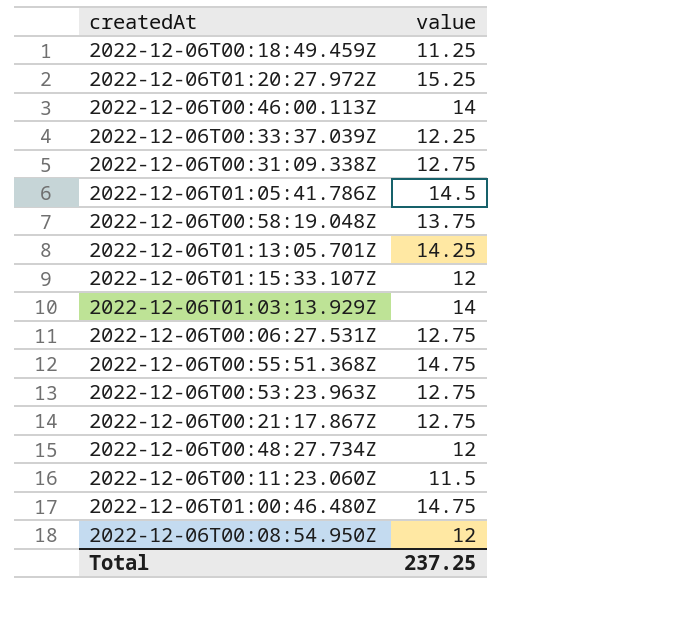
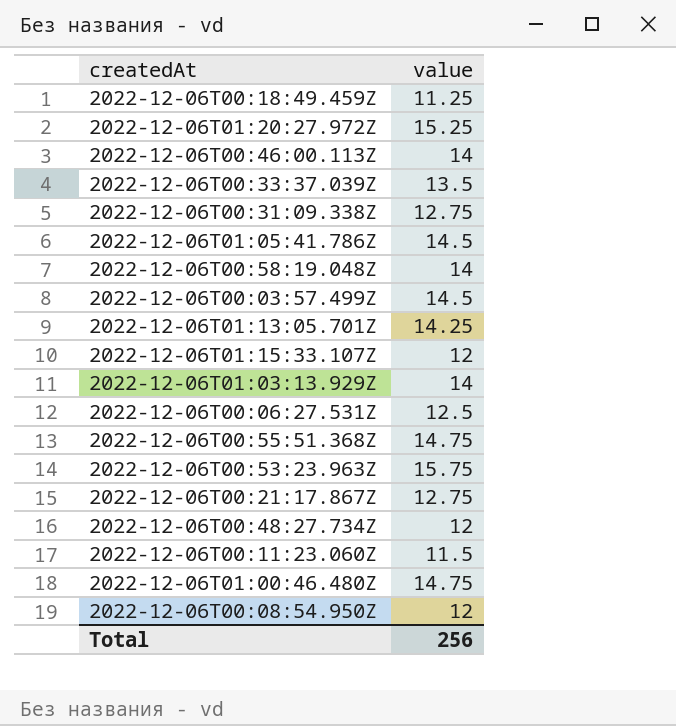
2022-12-06T00:33:37.039Z | value: 12.25 -> 13.5
2022-12-06T00:58:19.048Z | value: 13.75 -> 14
row 2022-12-06T00:03:57.499Z: none -> 14.5
2022-12-06T00:06:27.531Z | value: 12.75 -> 12.5
2022-12-06T00:53:23.963Z | value: 12.75 -> 15.75
Total | value: 237.25 -> 256

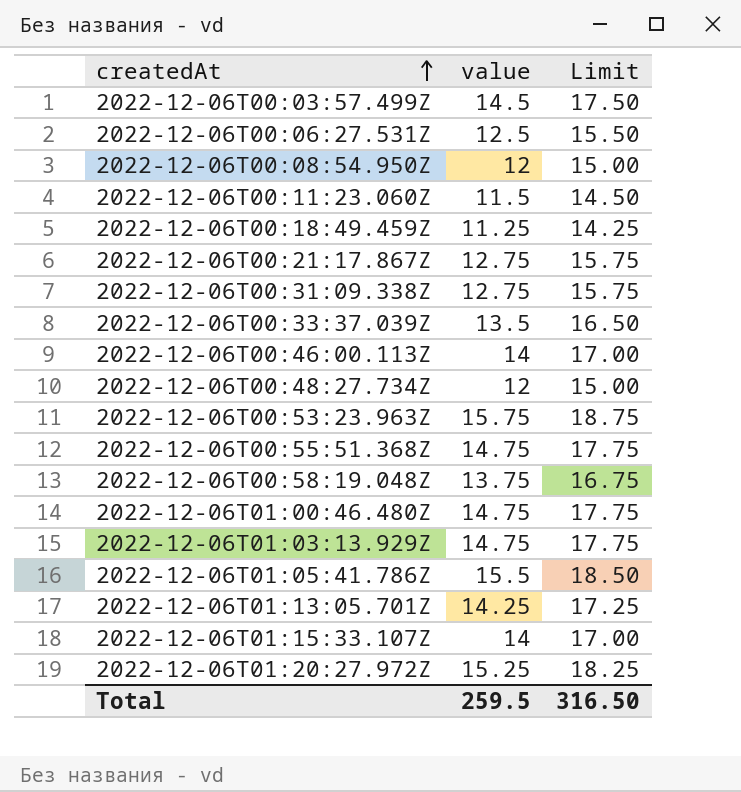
row order: none -> createdAt ascending
column Limit | formula: none -> [value] + 3
2022-12-06T00:58:19.048Z | value: 14 -> 13.75
2022-12-06T01:03:13.929Z | value: 14 -> 14.75
2022-12-06T01:05:41.786Z | value: 14.5 -> 15.5
2022-12-06T01:15:33.107Z | value: 12 -> 14
Total | value: 256 -> 259.5

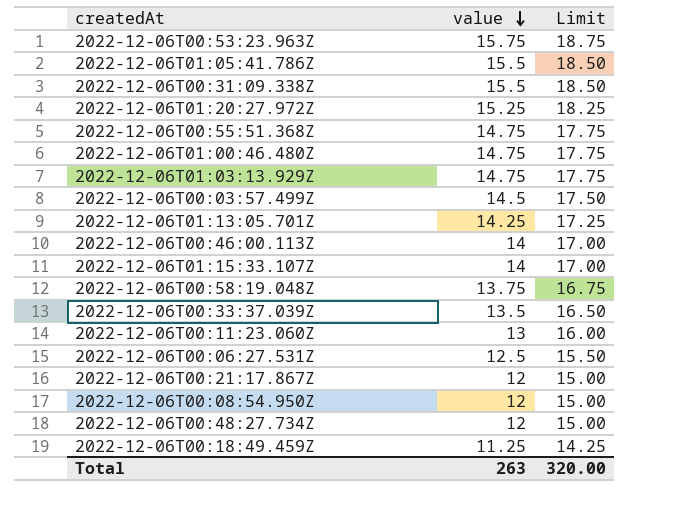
row order: createdAt ascending -> value descending
2022-12-06T00:31:09.338Z | value: 12.75 -> 15.5
2022-12-06T00:31:09.338Z | Limit: 15.75 -> 18.50
2022-12-06T00:11:23.060Z | value: 11.5 -> 13
2022-12-06T00:11:23.060Z | Limit: 14.50 -> 16.00
2022-12-06T00:21:17.867Z | value: 12.75 -> 12
2022-12-06T00:21:17.867Z | Limit: 15.75 -> 15.00
Total | value: 259.5 -> 263
Total | Limit: 316.50 -> 320.00

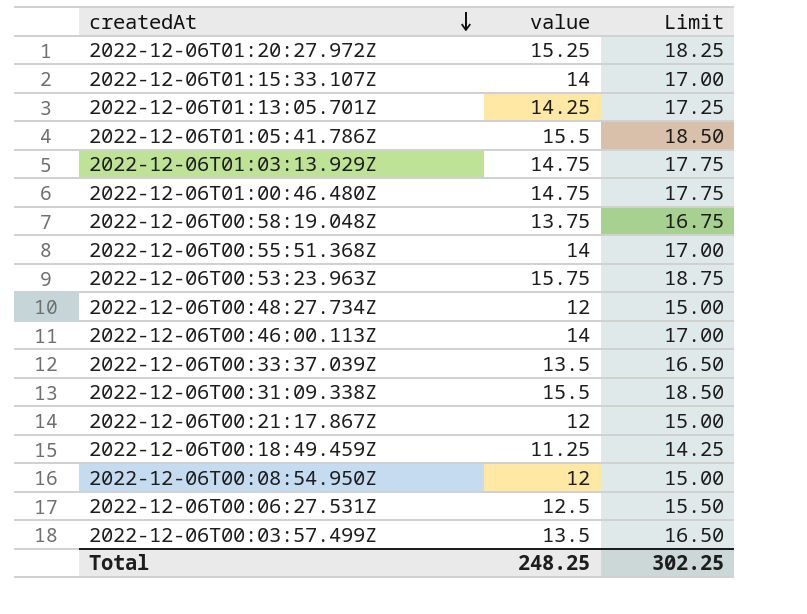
row order: value descending -> createdAt descending
row 2022-12-06T00:11:23.060Z: 13 | 16.00 -> none
2022-12-06T00:55:51.368Z | value: 14.75 -> 14
2022-12-06T00:55:51.368Z | Limit: 17.75 -> 17.00
2022-12-06T00:03:57.499Z | value: 14.5 -> 13.5
2022-12-06T00:03:57.499Z | Limit: 17.50 -> 16.50
Total | value: 263 -> 248.25
Total | Limit: 320.00 -> 302.25

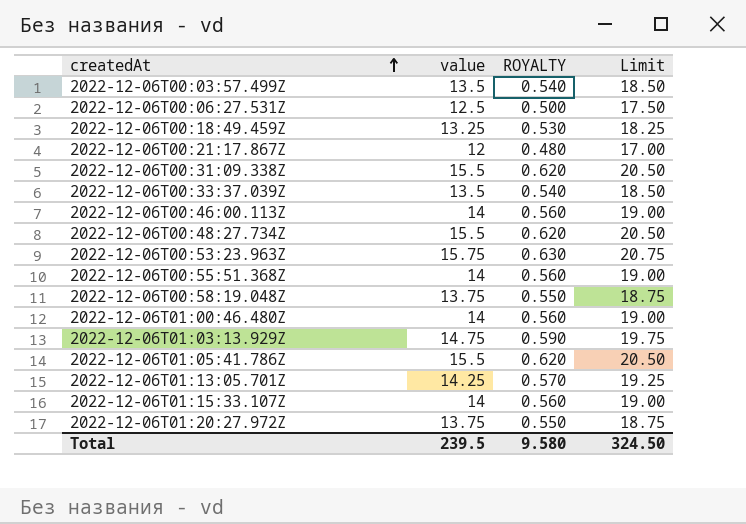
row order: createdAt descending -> createdAt ascending
column ROYALTY | formula: none -> [value] * 0.04
column Limit | formula: [value] + 3 -> [value] + 5
row 2022-12-06T00:08:54.950Z: 12 | 15.00 -> none
2022-12-06T00:18:49.459Z | value: 11.25 -> 13.25
2022-12-06T00:48:27.734Z | value: 12 -> 15.5
2022-12-06T01:00:46.480Z | value: 14.75 -> 14
2022-12-06T01:20:27.972Z | value: 15.25 -> 13.75
Total | value: 248.25 -> 239.5
Total | Limit: 302.25 -> 324.50

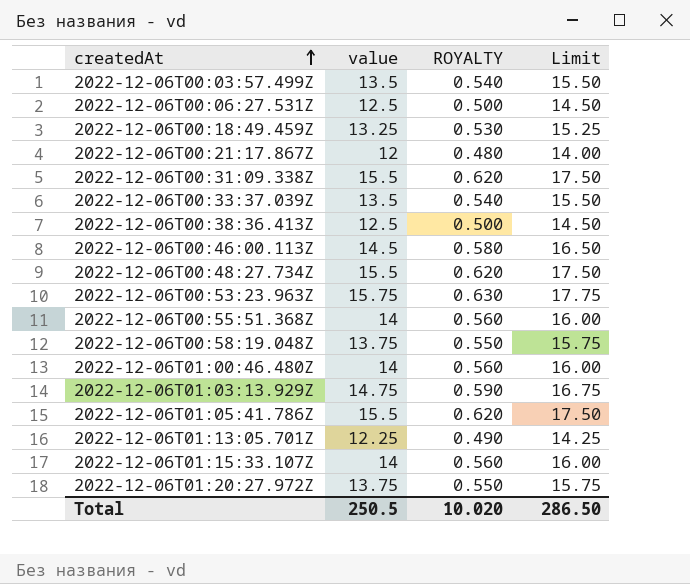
column Limit | formula: [value] + 5 -> [value] + 2
row 2022-12-06T00:38:36.413Z: none -> 12.5 | 0.500 | 14.50
2022-12-06T00:46:00.113Z | value: 14 -> 14.5
2022-12-06T00:46:00.113Z | ROYALTY: 0.560 -> 0.580
2022-12-06T01:13:05.701Z | value: 14.25 -> 12.25
2022-12-06T01:13:05.701Z | ROYALTY: 0.570 -> 0.490
Total | value: 239.5 -> 250.5
Total | ROYALTY: 9.580 -> 10.020
Total | Limit: 324.50 -> 286.50

